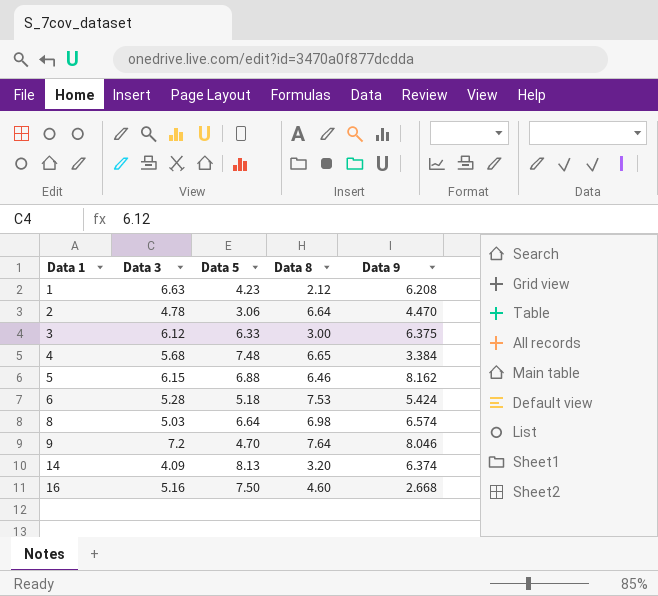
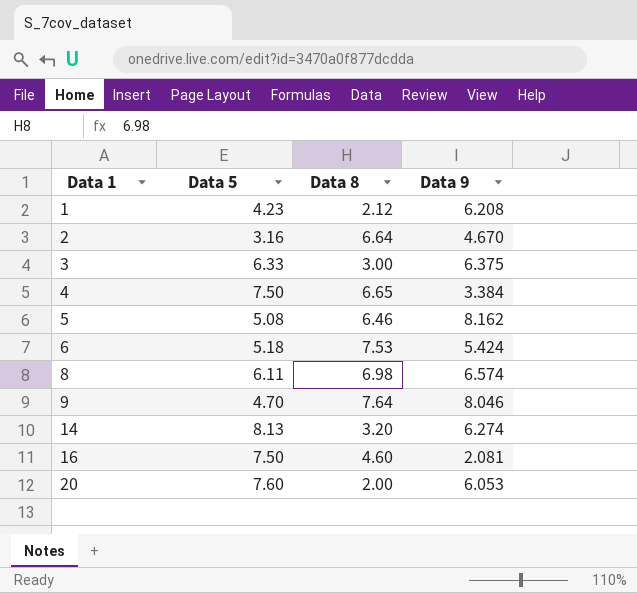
column Data 3 | position: 2 -> none
2 | Data 5: 3.06 -> 3.16
2 | Data 9: 4.470 -> 4.670
4 | Data 5: 7.48 -> 7.50
5 | Data 5: 6.88 -> 5.08
8 | Data 5: 6.64 -> 6.11
14 | Data 9: 6.374 -> 6.274
16 | Data 9: 2.668 -> 2.081
row 20: none -> 7.60 | 2.00 | 6.053

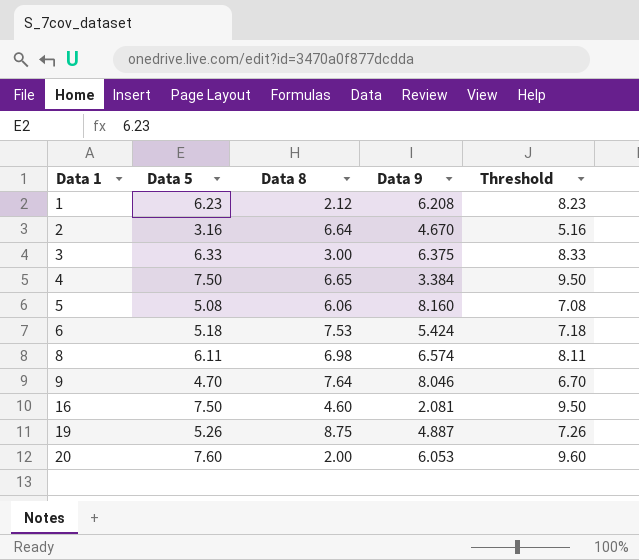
column Threshold | formula: none -> [Data 5] + 2
row 14: 8.13 | 3.20 | 6.274 -> none
1 | Data 5: 4.23 -> 6.23
5 | Data 8: 6.46 -> 6.06
5 | Data 9: 8.162 -> 8.160
row 19: none -> 5.26 | 8.75 | 4.887 | 7.26

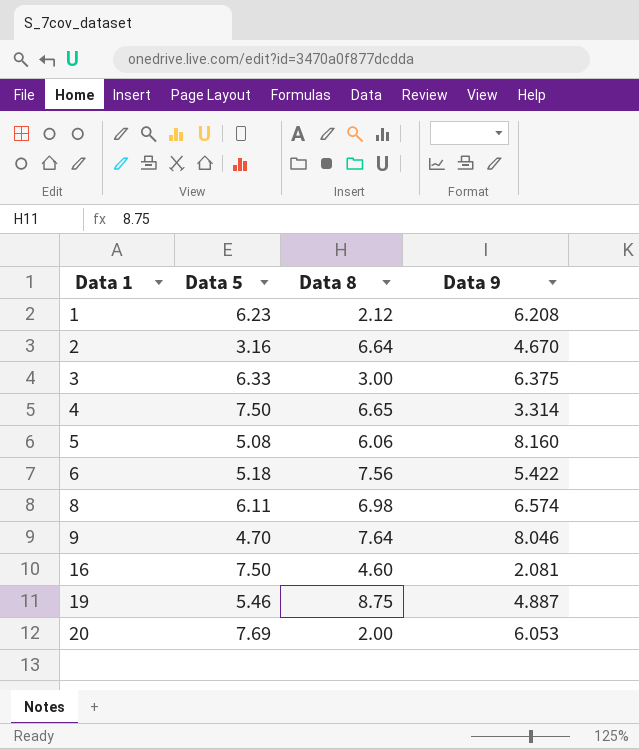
column Threshold | formula: [Data 5] + 2 -> none
4 | Data 9: 3.384 -> 3.314
6 | Data 8: 7.53 -> 7.56
6 | Data 9: 5.424 -> 5.422
19 | Data 5: 5.26 -> 5.46
20 | Data 5: 7.60 -> 7.69

